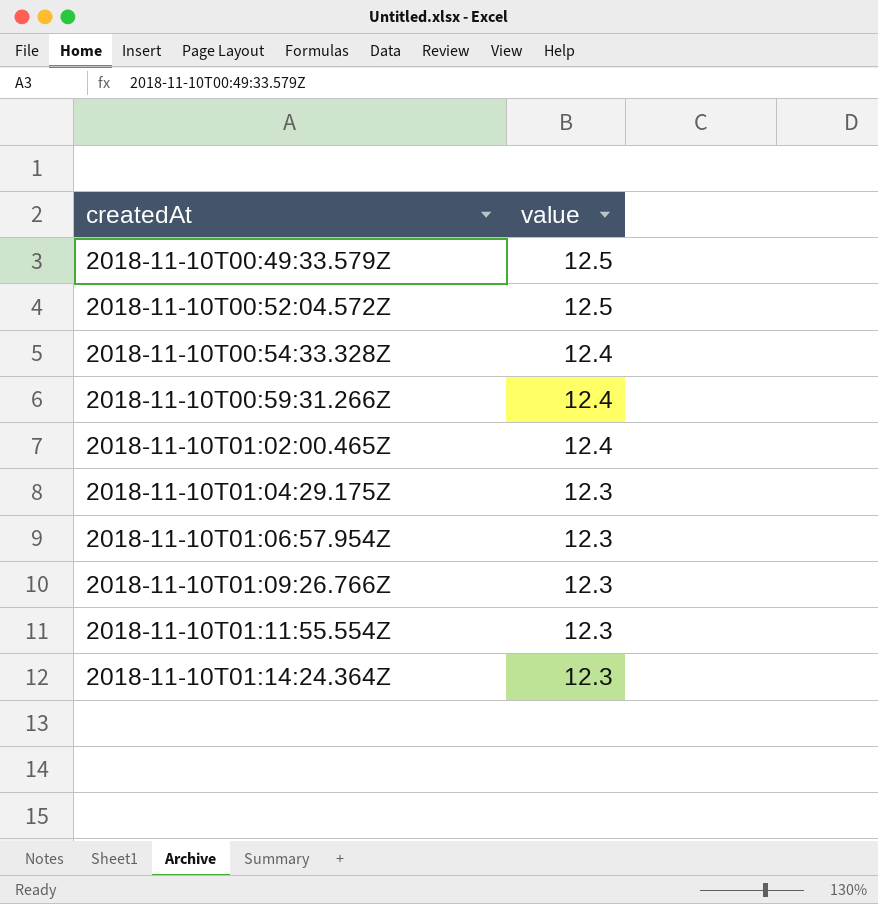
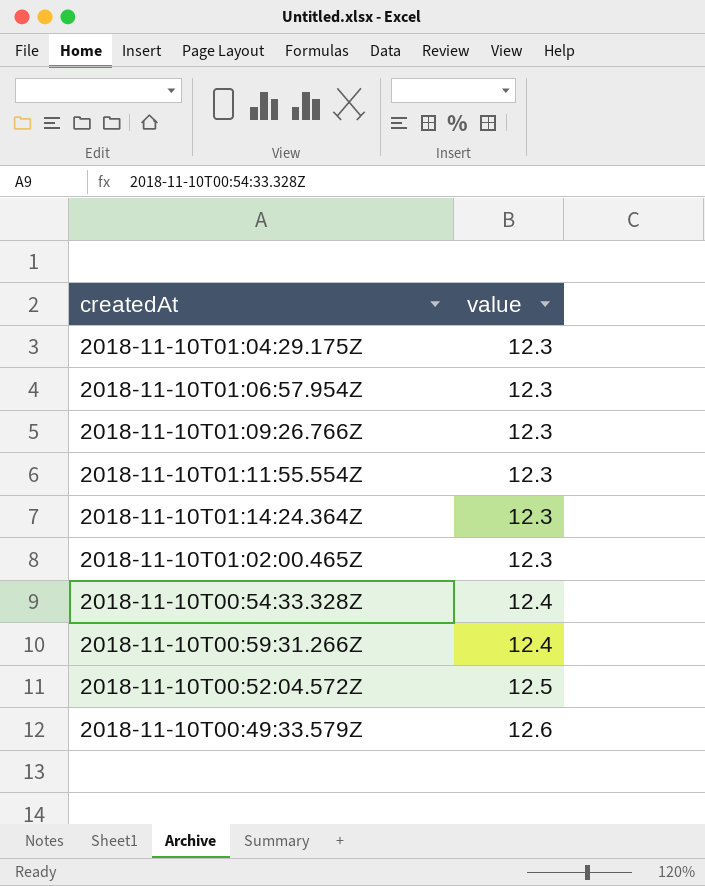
row order: createdAt ascending -> value ascending
2018-11-10T01:02:00.465Z | value: 12.4 -> 12.3
2018-11-10T00:49:33.579Z | value: 12.5 -> 12.6

